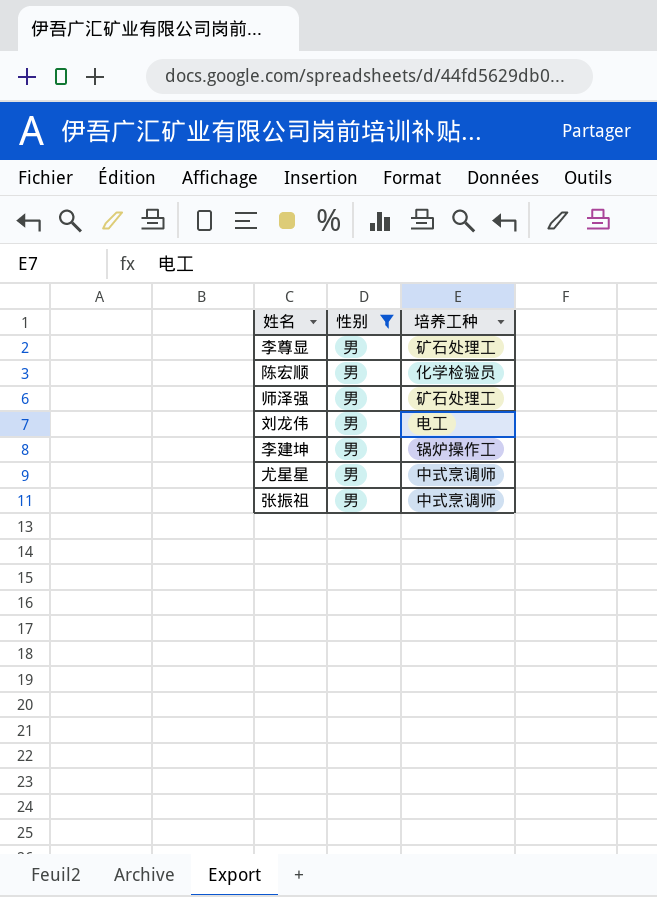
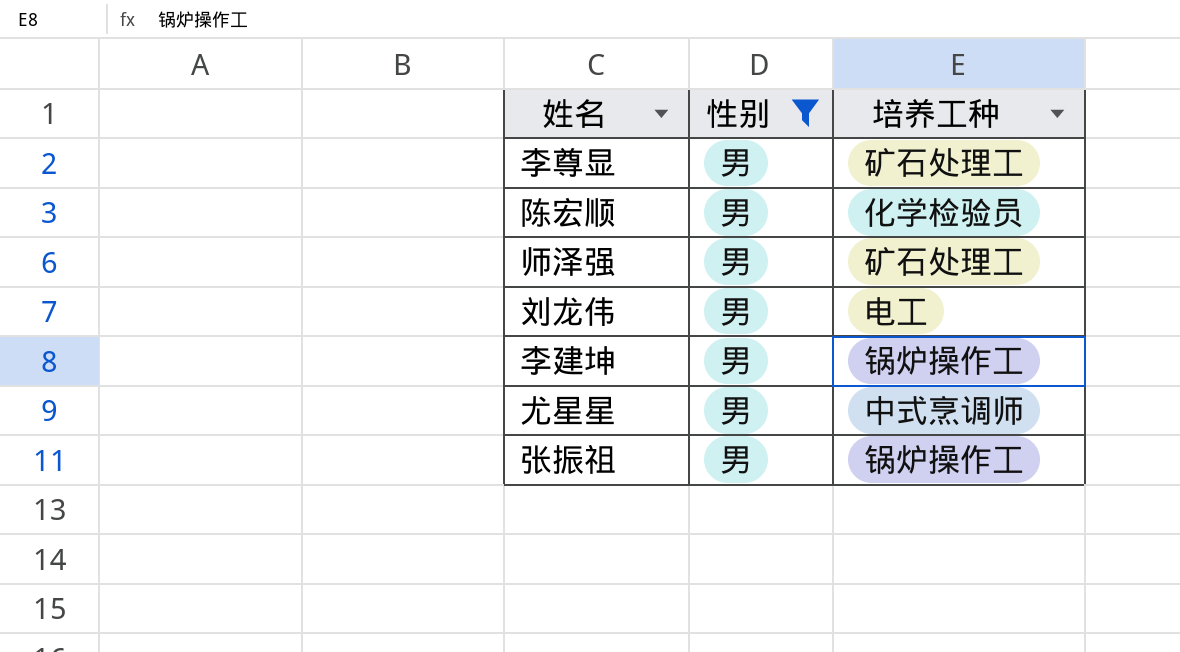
张振祖 | 培养工种: 中式烹调师 -> 锅炉操作工

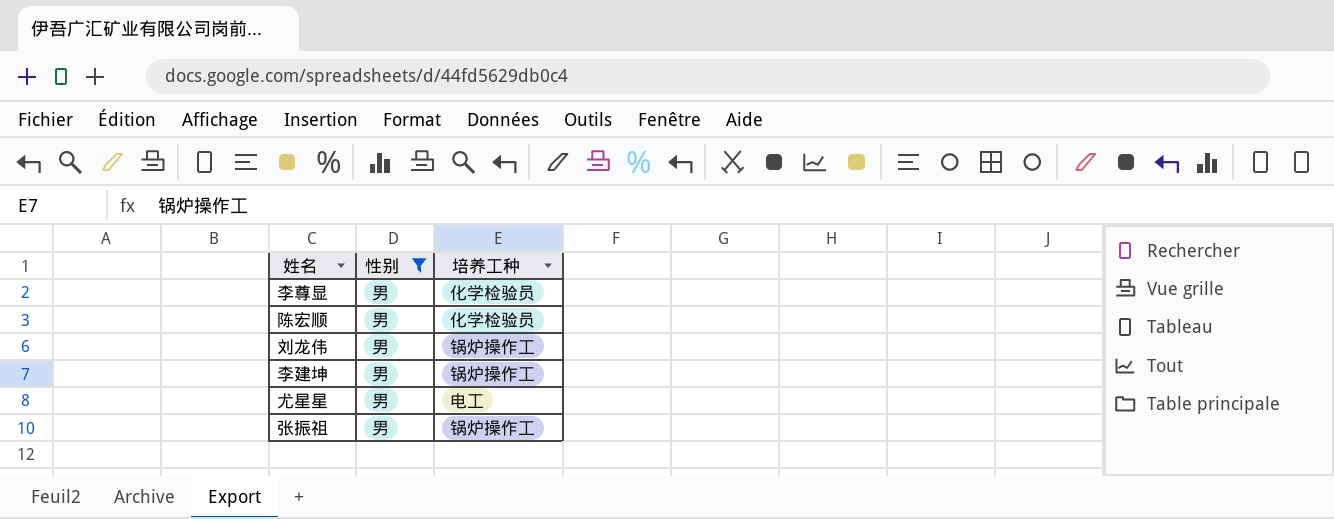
row 师泽强: 男 | 矿石处理工 -> none
李尊显 | 培养工种: 矿石处理工 -> 化学检验员
刘龙伟 | 培养工种: 电工 -> 锅炉操作工
尤星星 | 培养工种: 中式烹调师 -> 电工

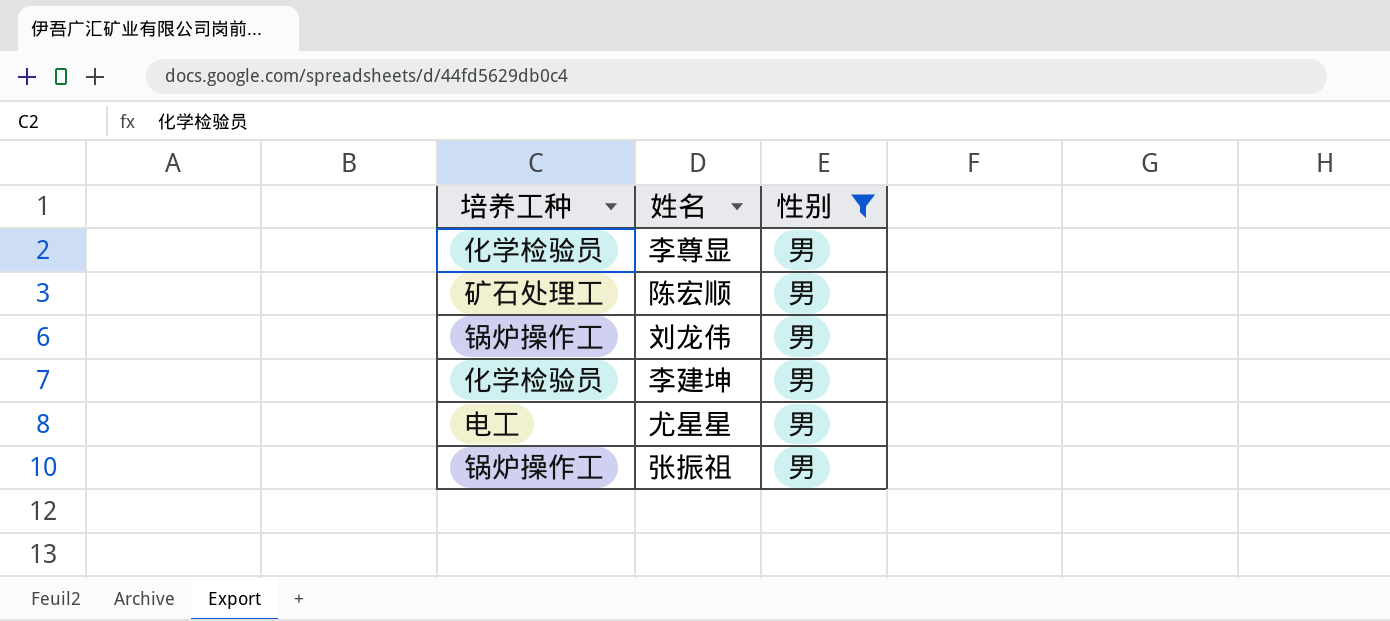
column 培养工种 | position: 3 -> 1
陈宏顺 | 培养工种: 化学检验员 -> 矿石处理工
李建坤 | 培养工种: 锅炉操作工 -> 化学检验员

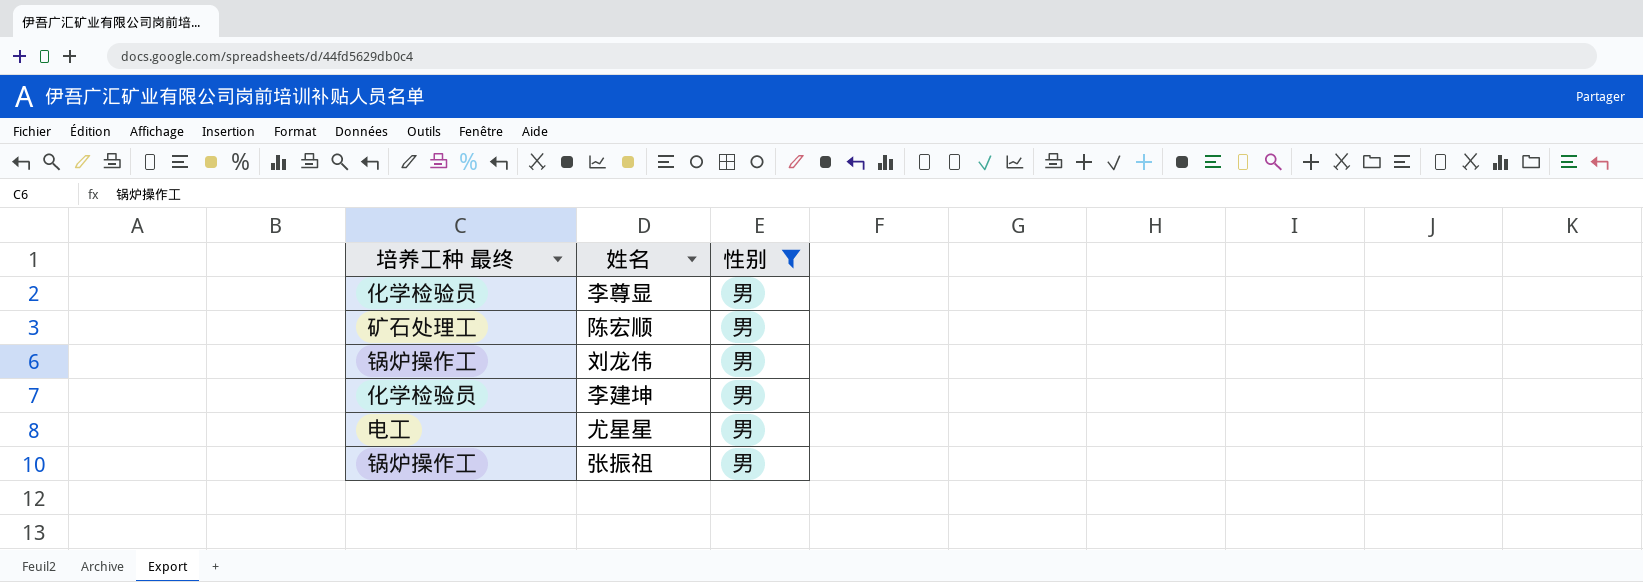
column name: 培养工种 -> 培养工种 最终

